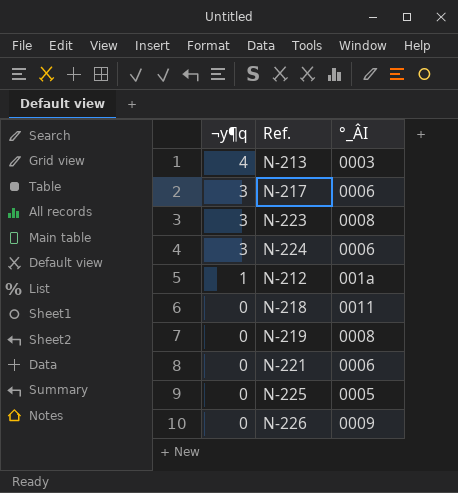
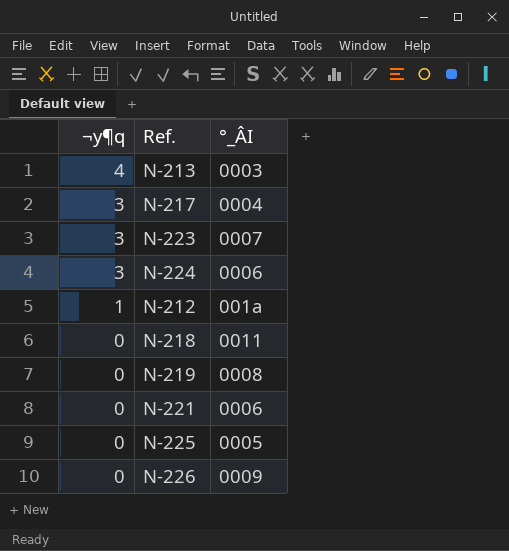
N-217 | °_ÂI: 0006 -> 0004
N-223 | °_ÂI: 0008 -> 0007

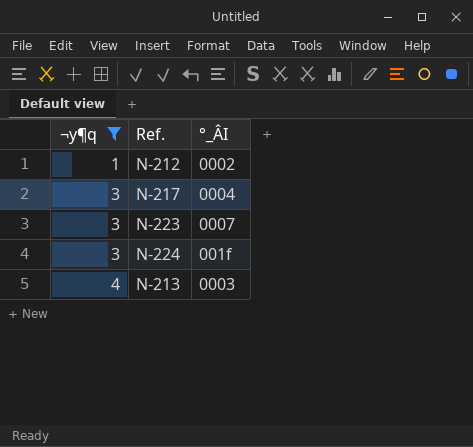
filter: none -> ¬y¶q != 0
row order: ¬y¶q descending -> ¬y¶q ascending
N-212 | °_ÂI: 001a -> 0002
N-224 | °_ÂI: 0006 -> 001f

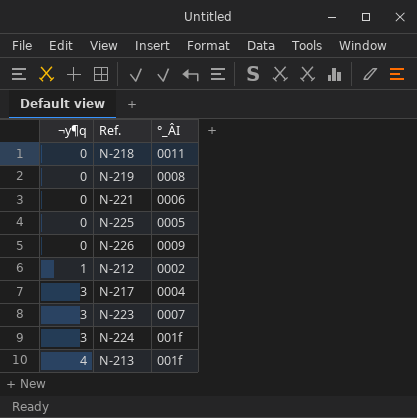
filter: ¬y¶q != 0 -> none
N-213 | °_ÂI: 0003 -> 001f

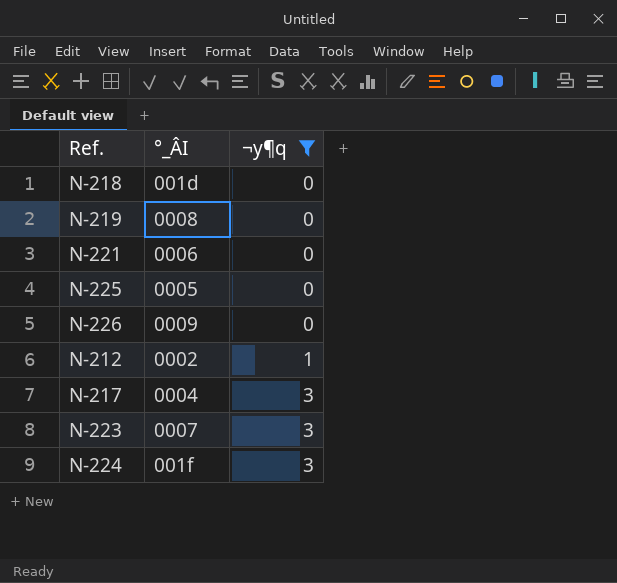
filter: none -> ¬y¶q != 4
column ¬y¶q | position: 1 -> 3
N-218 | °_ÂI: 0011 -> 001d

